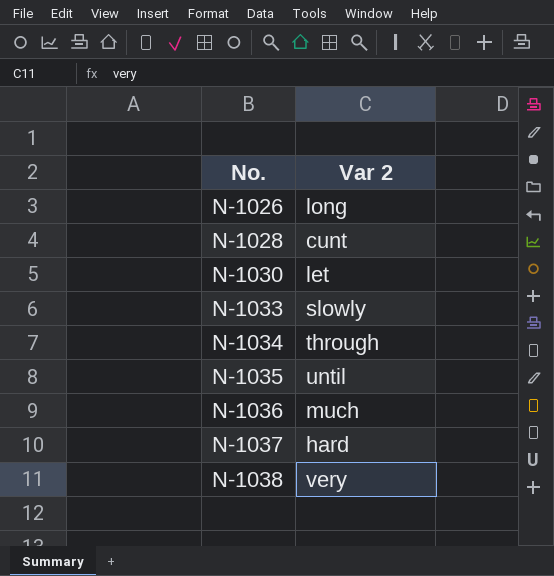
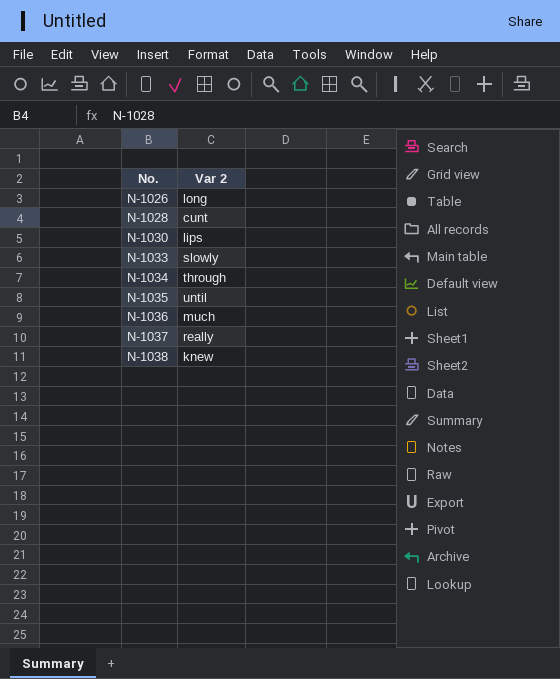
N-1030 | Var 2: let -> lips
N-1037 | Var 2: hard -> really
N-1038 | Var 2: very -> knew

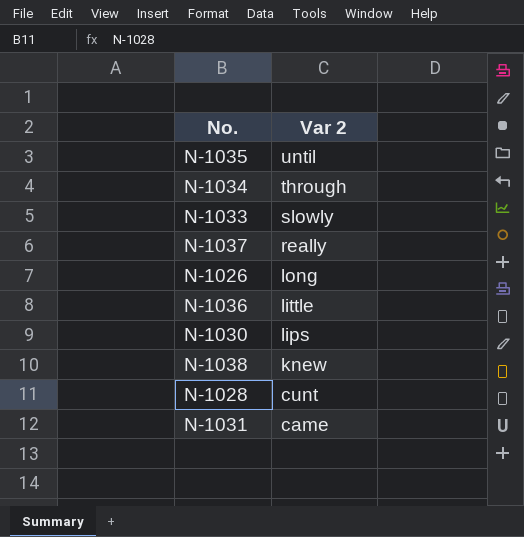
row order: No. ascending -> Var 2 descending
N-1036 | Var 2: much -> little
row N-1031: none -> came

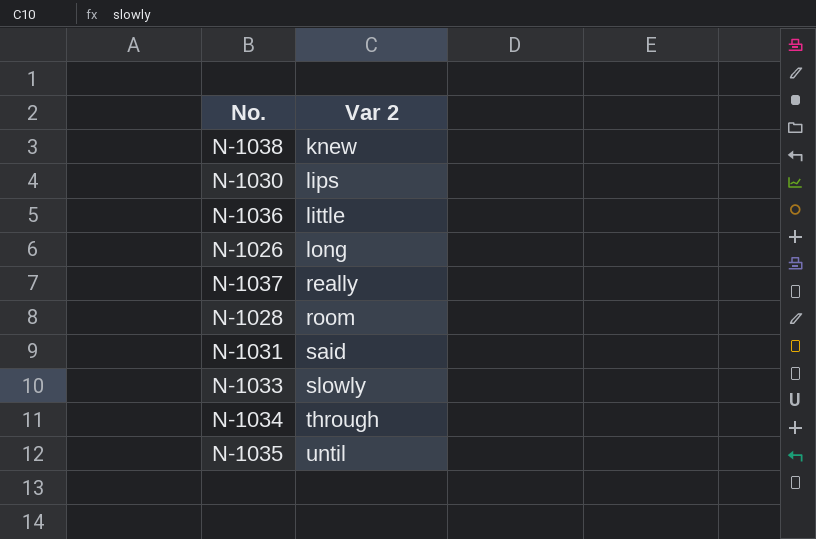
row order: Var 2 descending -> Var 2 ascending
N-1028 | Var 2: cunt -> room
N-1031 | Var 2: came -> said

